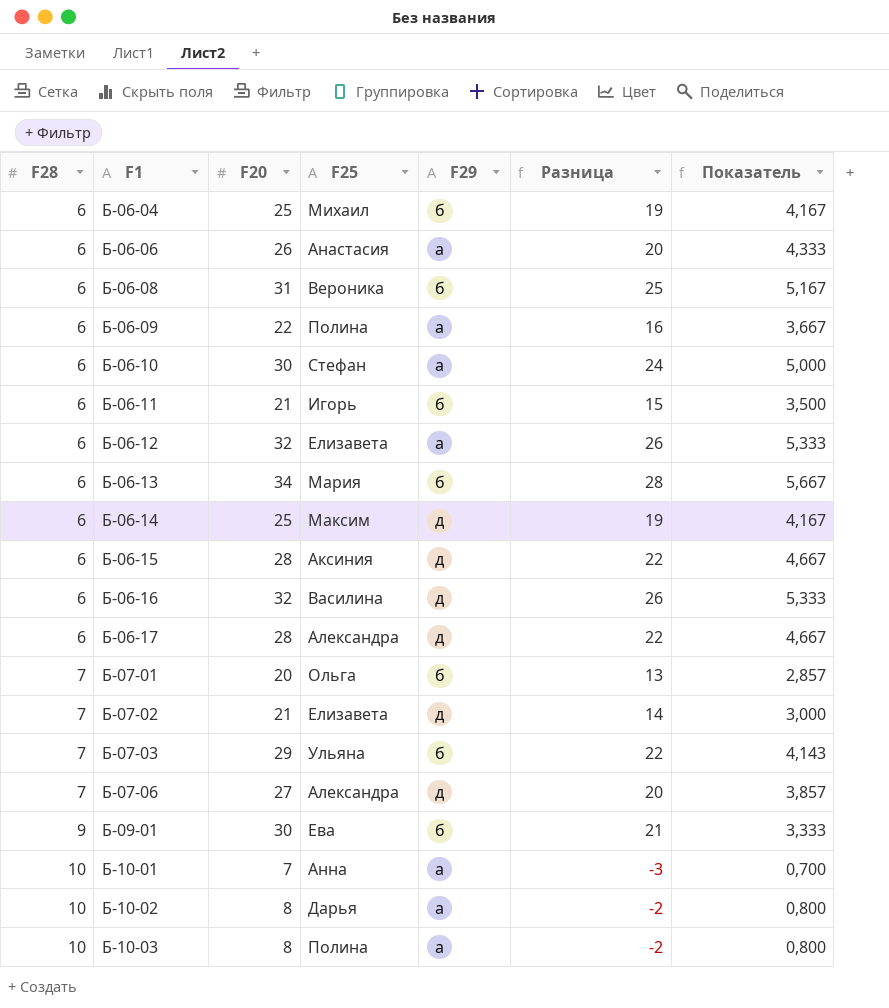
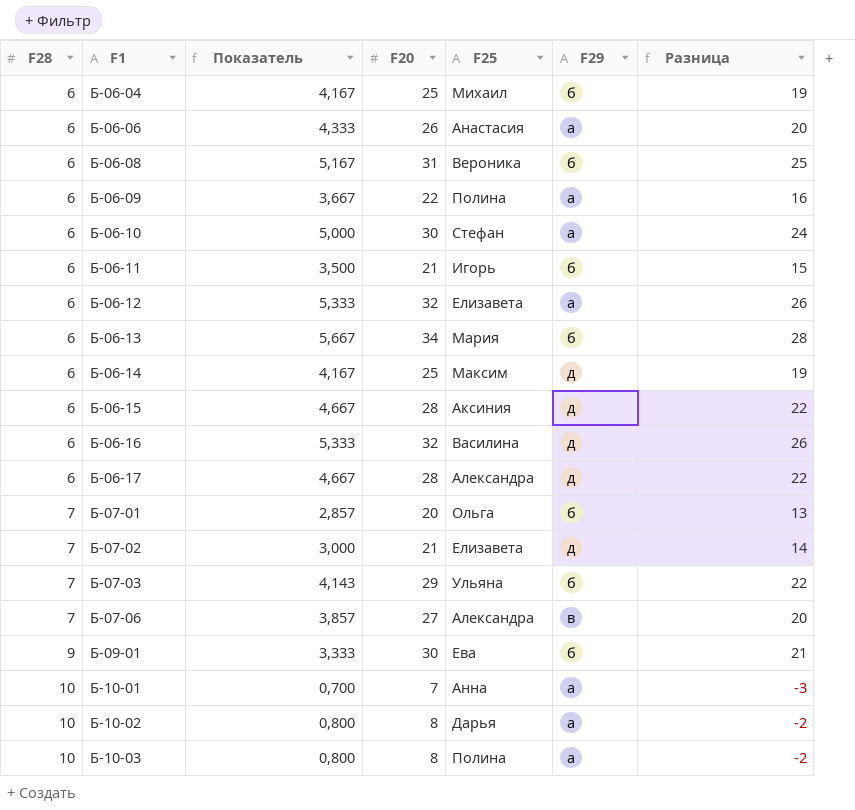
column Показатель | position: 7 -> 3
Б-07-06 | F29: д -> в

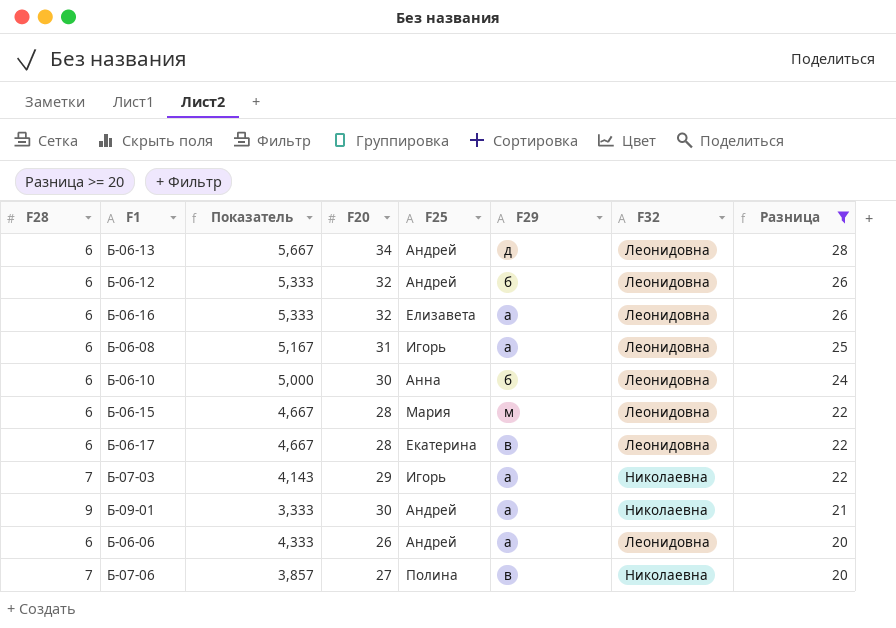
filter: none -> Разница >= 20
row order: F28 ascending -> Разница descending
column F32 | position: none -> 7
Б-06-13 | F25: Мария -> Андрей
Б-06-13 | F29: б -> д
Б-06-12 | F25: Елизавета -> Андрей
Б-06-12 | F29: а -> б
Б-06-16 | F25: Василина -> Елизавета
Б-06-16 | F29: д -> а
Б-06-08 | F25: Вероника -> Игорь
Б-06-08 | F29: б -> а
Б-06-10 | F25: Стефан -> Анна
Б-06-10 | F29: а -> б
Б-06-15 | F25: Аксиния -> Мария
Б-06-15 | F29: д -> м
Б-06-17 | F25: Александра -> Екатерина
Б-06-17 | F29: д -> в
Б-07-03 | F25: Ульяна -> Игорь
Б-07-03 | F29: б -> а
Б-09-01 | F25: Ева -> Андрей
Б-09-01 | F29: б -> а
Б-06-06 | F25: Анастасия -> Андрей
Б-07-06 | F25: Александра -> Полина

